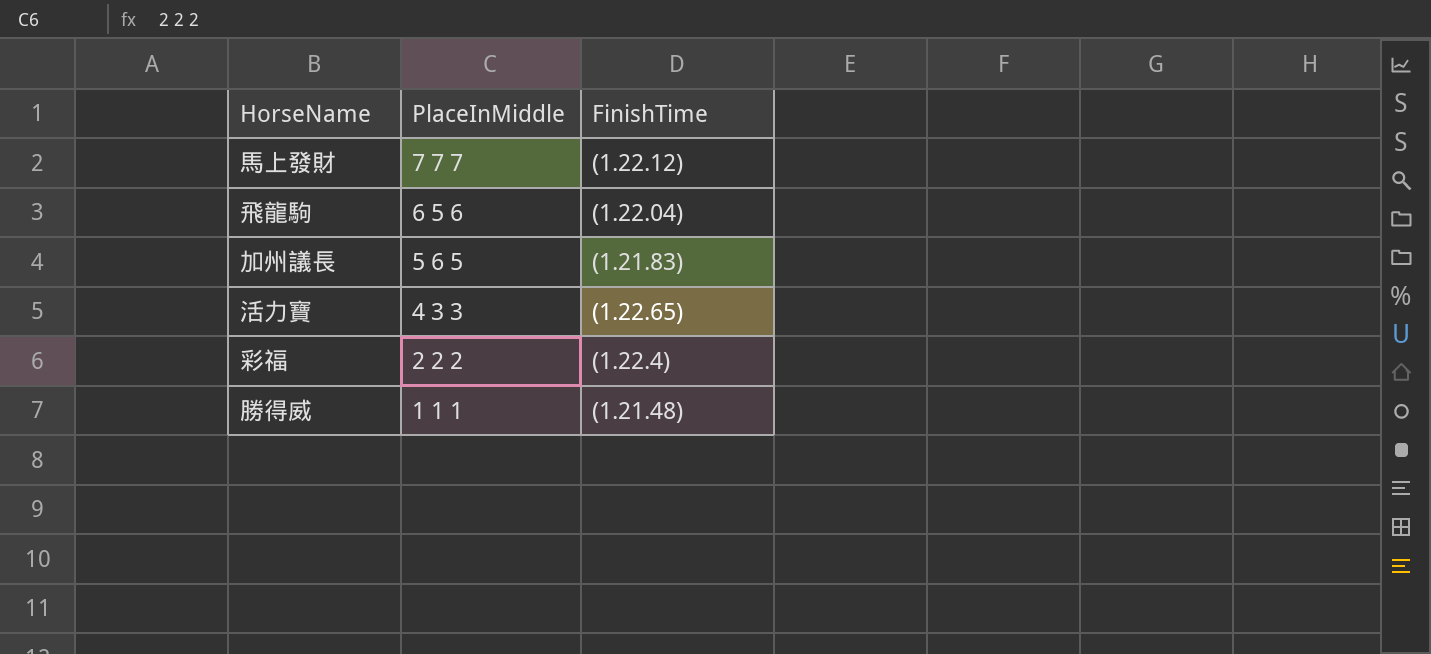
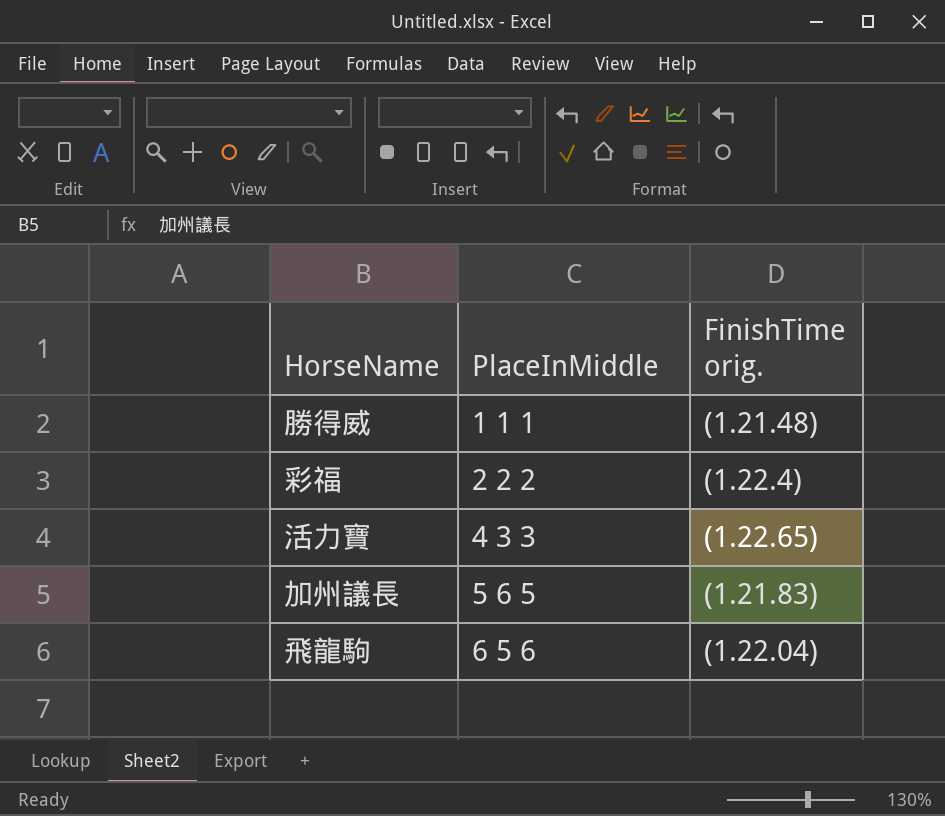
row order: PlaceInMiddle descending -> PlaceInMiddle ascending
column name: FinishTime -> FinishTime orig.
row 馬上發財: 7 7 7 | (1.22.12) -> none

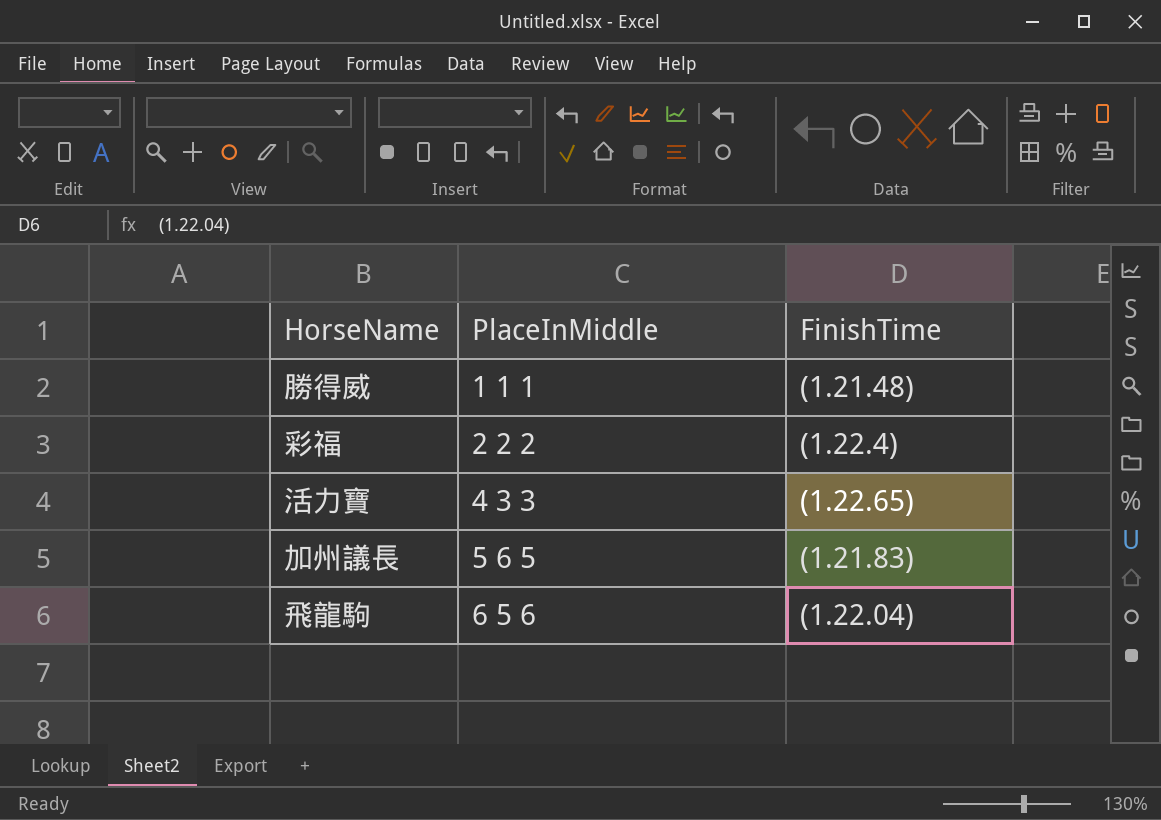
column name: FinishTime orig. -> FinishTime

